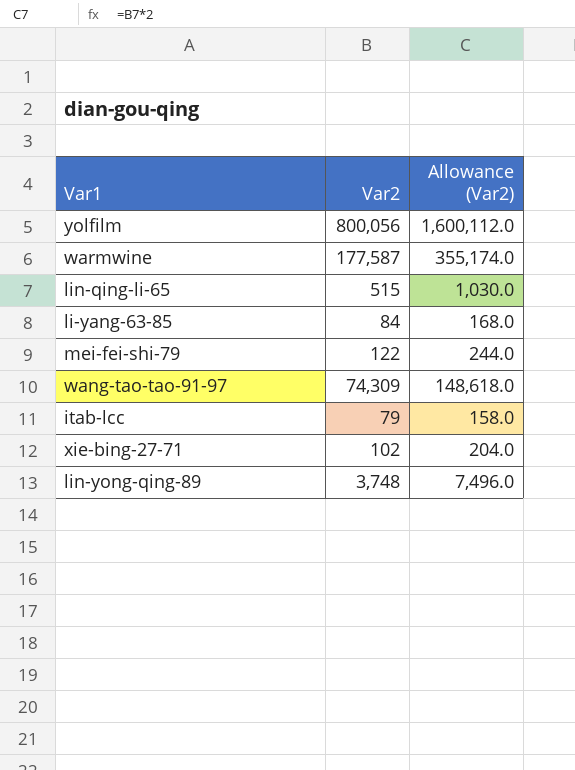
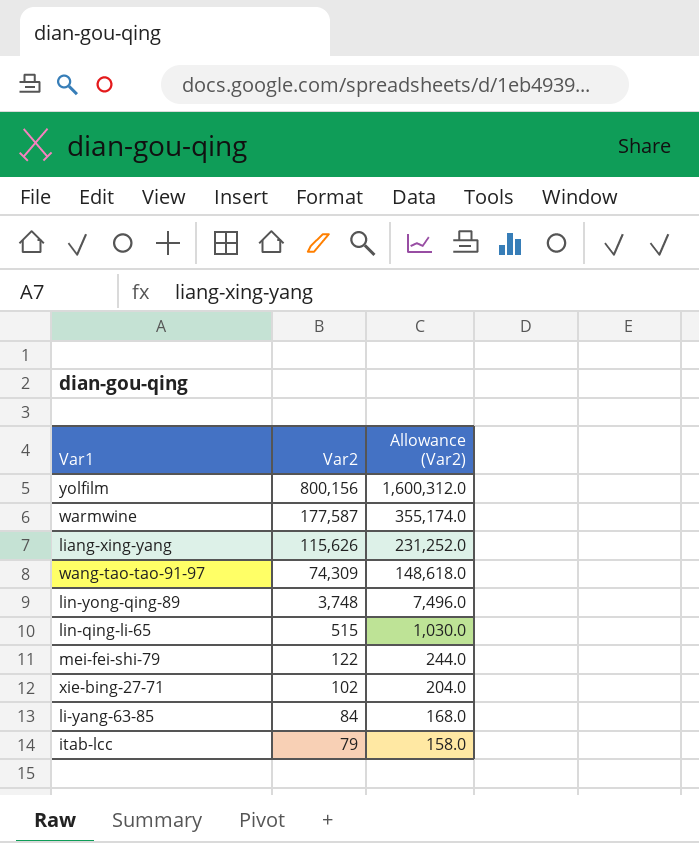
row order: none -> Var2 descending
yolfilm | Var2: 800,056 -> 800,156
yolfilm | Allowance (Var2): 1,600,112.0 -> 1,600,312.0
row liang-xing-yang: none -> 115,626 | 231,252.0

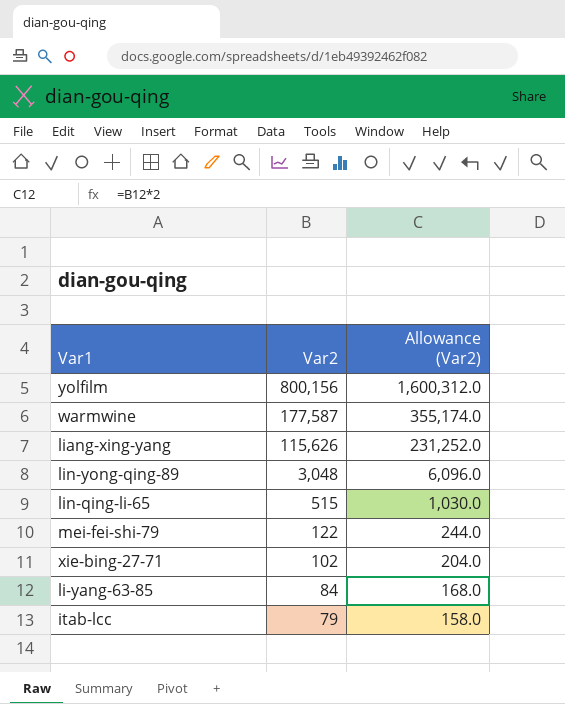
row wang-tao-tao-91-97: 74,309 | 148,618.0 -> none
lin-yong-qing-89 | Var2: 3,748 -> 3,048
lin-yong-qing-89 | Allowance (Var2): 7,496.0 -> 6,096.0

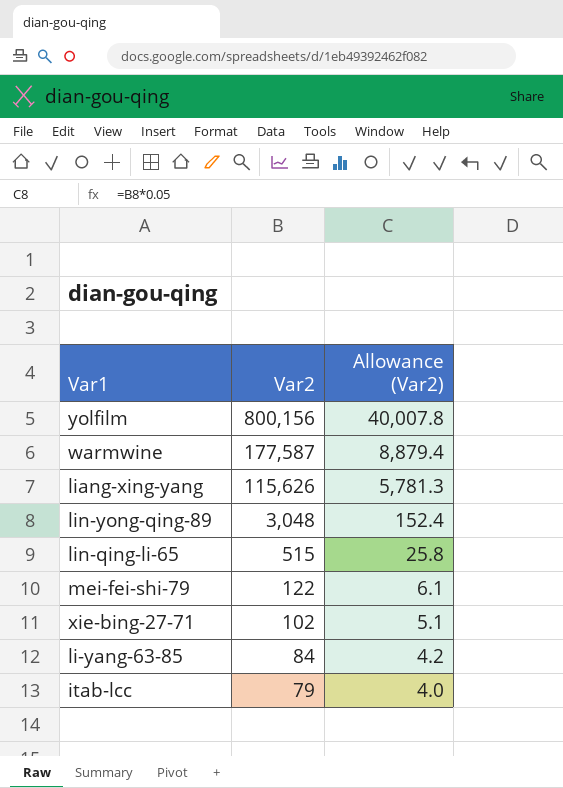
column Allowance (Var2) | formula: [Var2] * 2 -> [Var2] * 0.05

